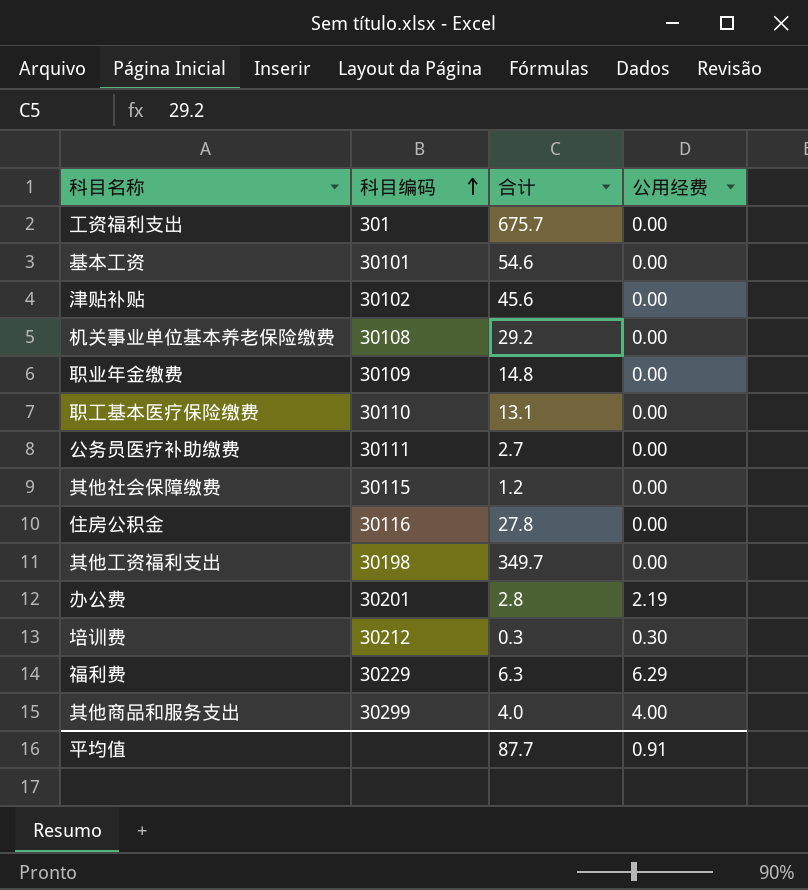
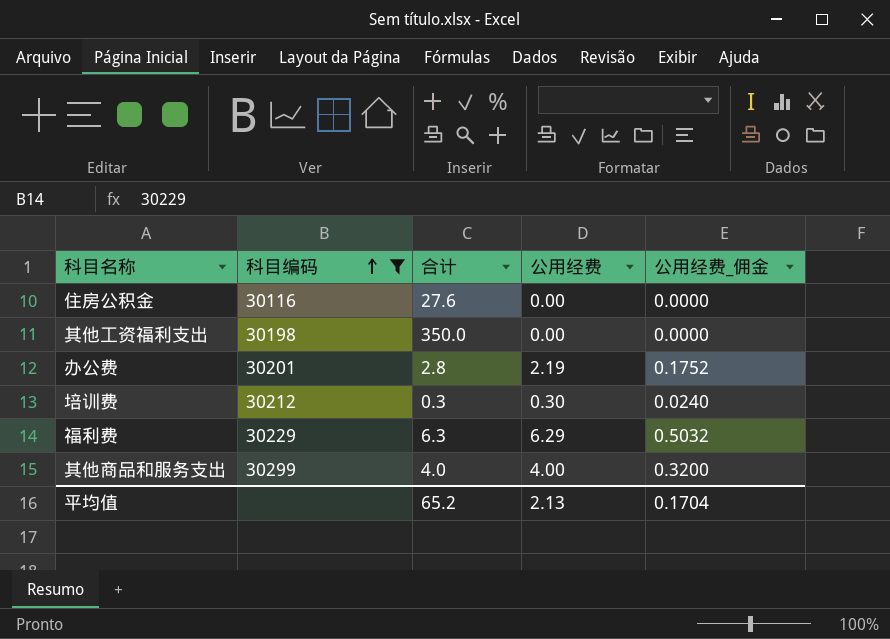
filter: none -> 科目编码 >= 30116
column 公用经费_佣金 | formula: none -> [公用经费] * 0.08
住房公积金 | 合计: 27.8 -> 27.6
其他工资福利支出 | 合计: 349.7 -> 350.0
平均值 | 合计: 87.7 -> 65.2
平均值 | 公用经费: 0.91 -> 2.13

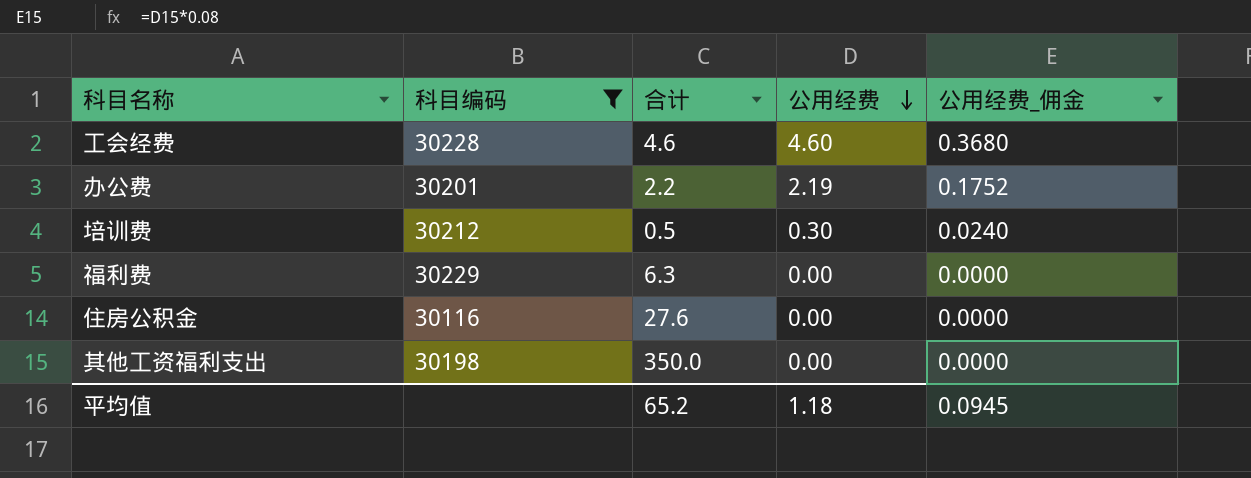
row order: 科目编码 ascending -> 公用经费 descending
row 其他商品和服务支出: 30299 | 4.0 | 4.00 | 0.3200 -> none
row 工会经费: none -> 30228 | 4.6 | 4.60 | 0.3680
办公费 | 合计: 2.8 -> 2.2
培训费 | 合计: 0.3 -> 0.5
福利费 | 公用经费: 6.29 -> 0.00
福利费 | 公用经费_佣金: 0.5032 -> 0.0000
平均值 | 公用经费: 2.13 -> 1.18
平均值 | 公用经费_佣金: 0.1704 -> 0.0945

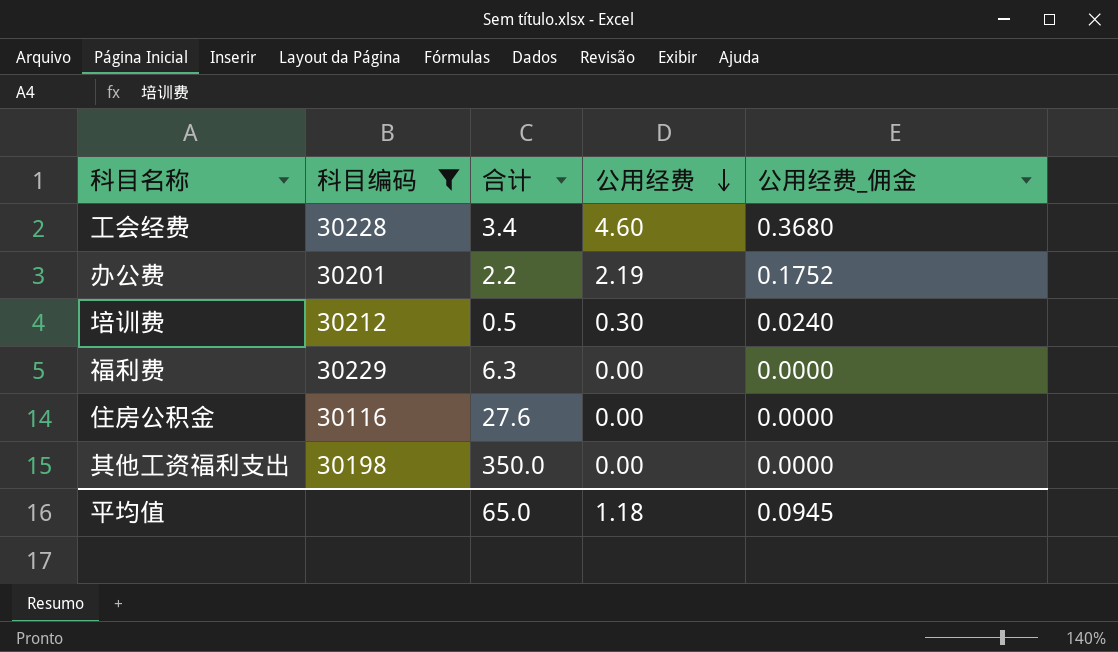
工会经费 | 合计: 4.6 -> 3.4
平均值 | 合计: 65.2 -> 65.0

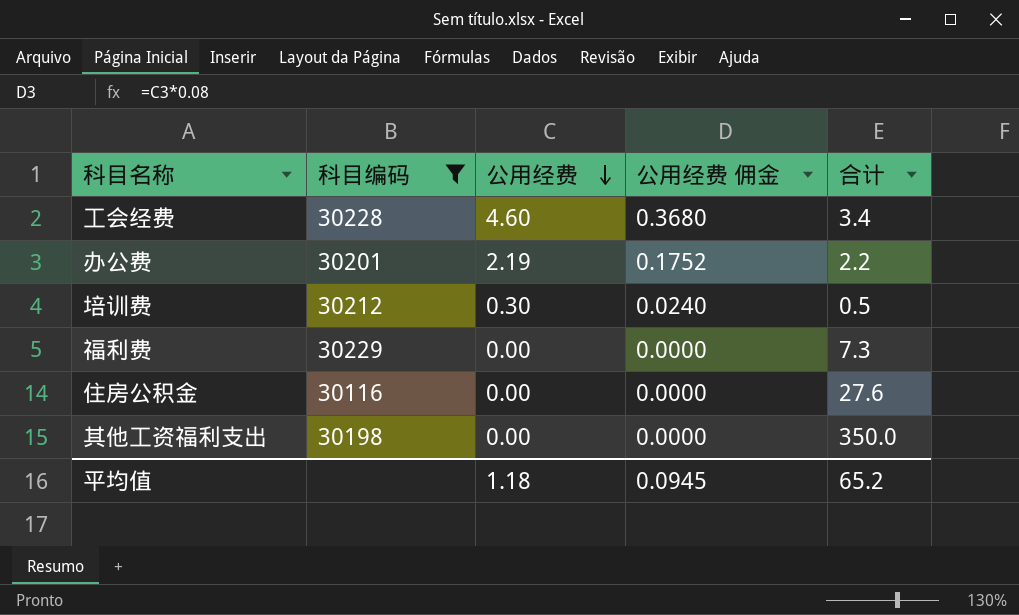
column name: 公用经费_佣金 -> 公用经费 佣金
column 合计 | position: 3 -> 5
福利费 | 合计: 6.3 -> 7.3
平均值 | 合计: 65.0 -> 65.2

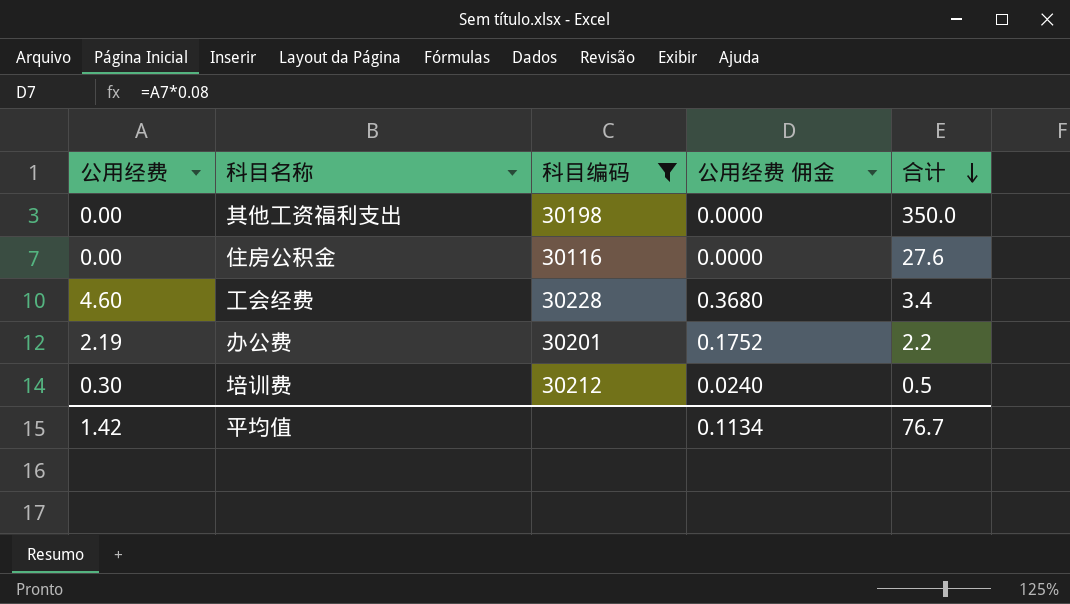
row order: 公用经费 descending -> 合计 descending
column 公用经费 | position: 3 -> 1
row 福利费: 30229 | 0.00 | 0.0000 | 7.3 -> none
平均值 | 公用经费: 1.18 -> 1.42
平均值 | 公用经费 佣金: 0.0945 -> 0.1134
平均值 | 合计: 65.2 -> 76.7

